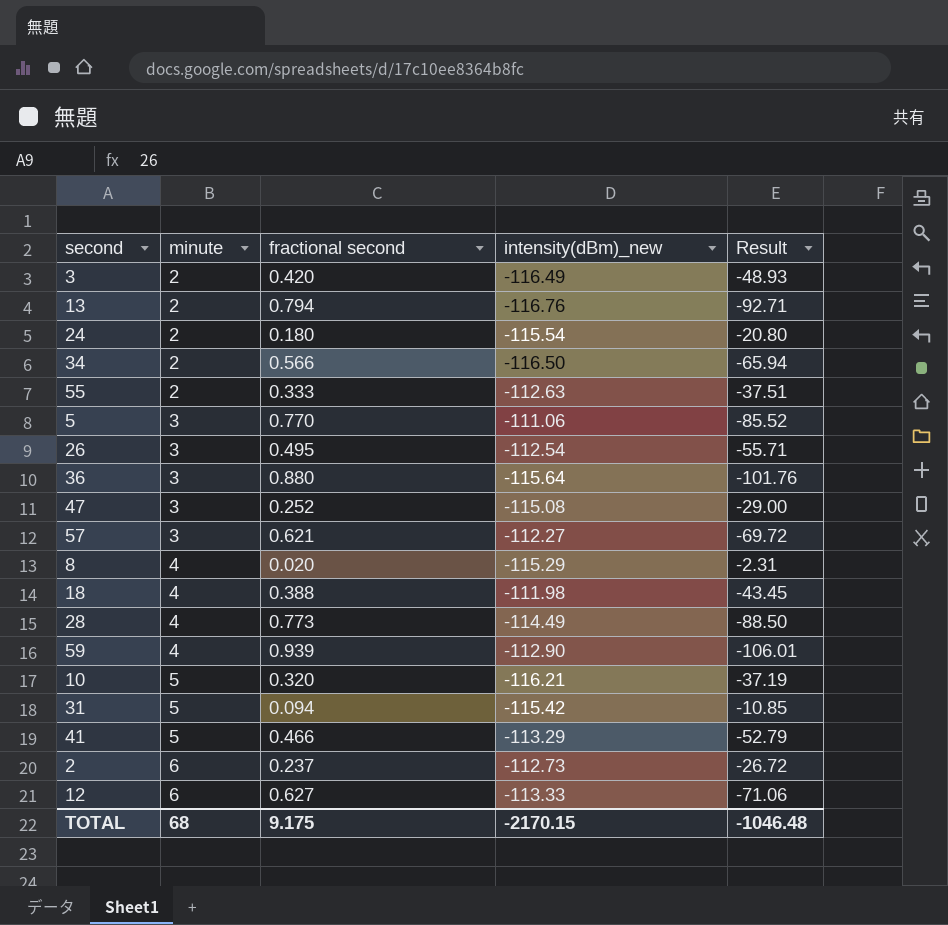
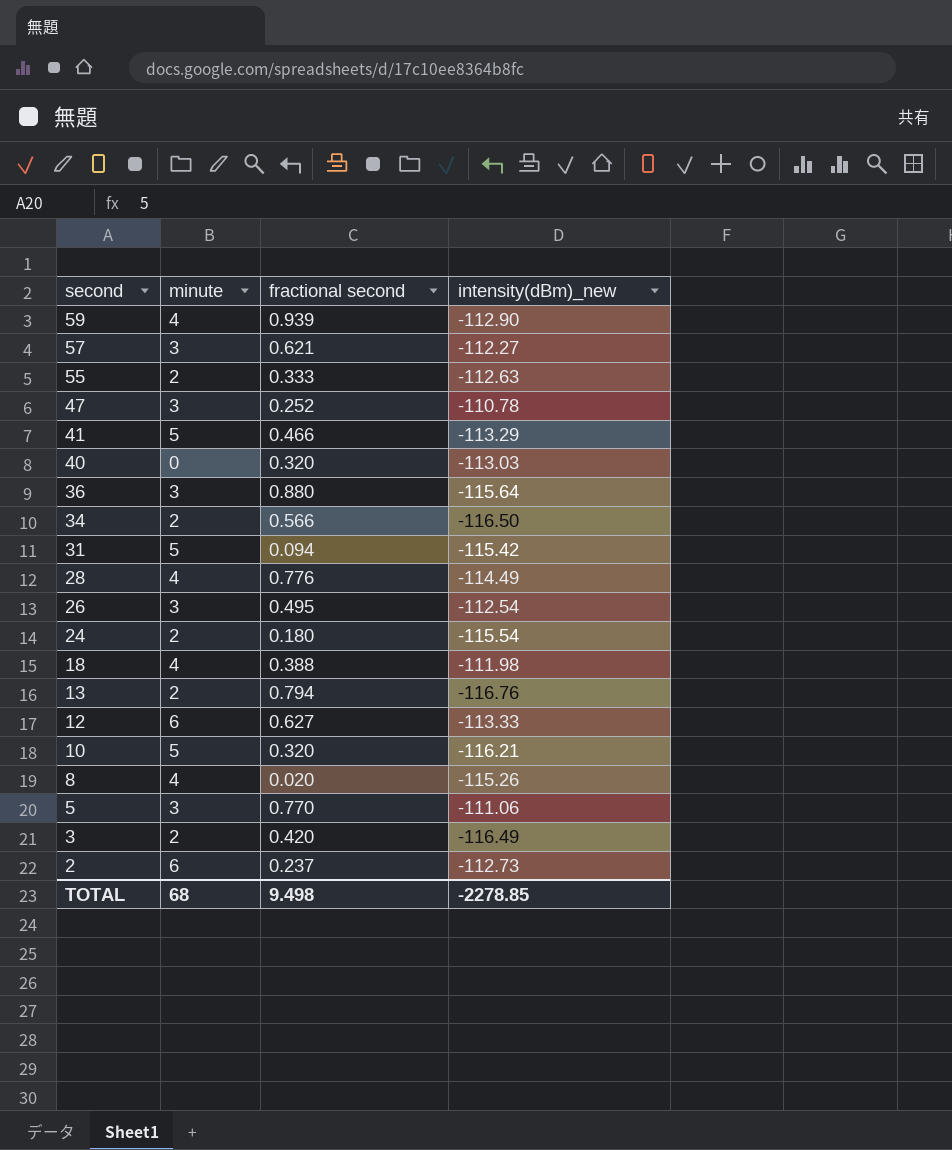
row order: minute ascending -> second descending
column Result | formula: [fractional second] * [intensity(dBm)_new] -> none
47 | intensity(dBm)_new: -115.08 -> -110.78
row 40: none -> 0 | 0.320 | -113.03
28 | fractional second: 0.773 -> 0.776
8 | intensity(dBm)_new: -115.29 -> -115.26
TOTAL | fractional second: 9.175 -> 9.498
TOTAL | intensity(dBm)_new: -2170.15 -> -2278.85

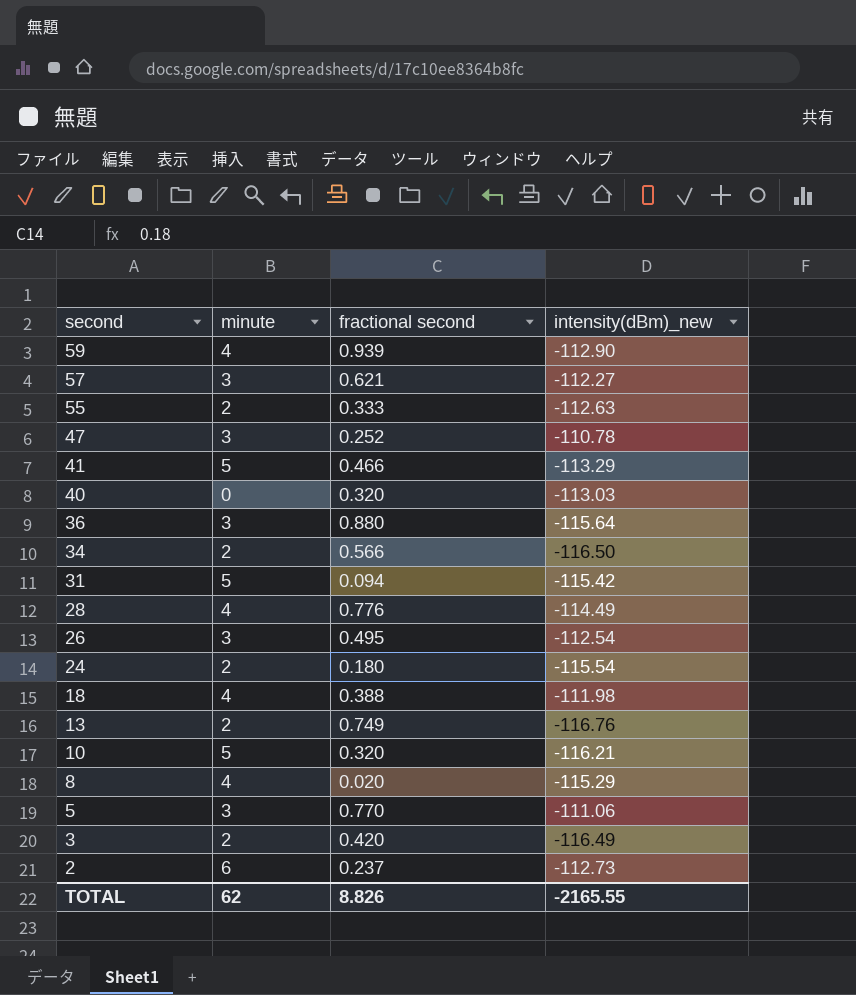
row 12: 6 | 0.627 | -113.33 -> none
13 | fractional second: 0.794 -> 0.749
8 | intensity(dBm)_new: -115.26 -> -115.29
TOTAL | minute: 68 -> 62
TOTAL | fractional second: 9.498 -> 8.826
TOTAL | intensity(dBm)_new: -2278.85 -> -2165.55

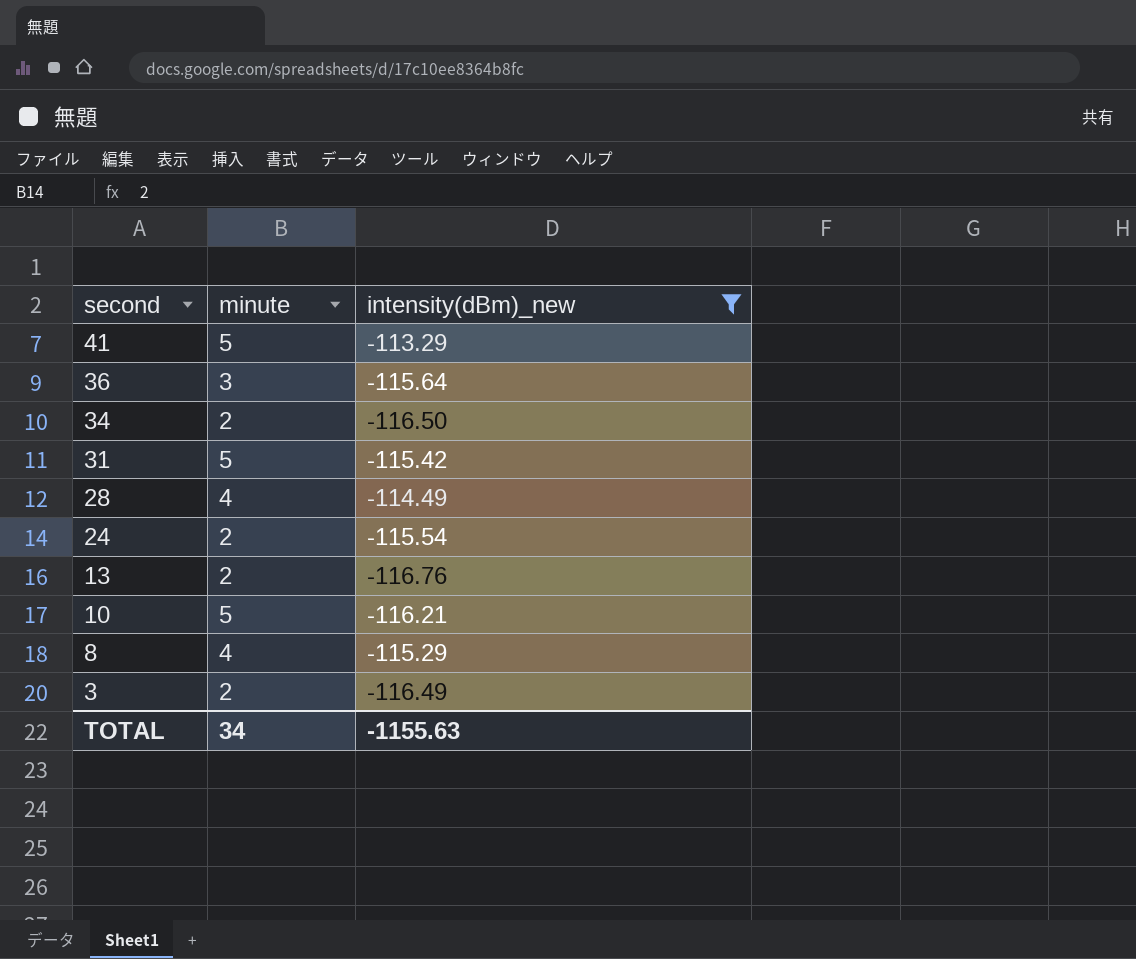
filter: none -> intensity(dBm)_new <= -113.29
column fractional second | position: 3 -> none
TOTAL | minute: 62 -> 34
TOTAL | intensity(dBm)_new: -2165.55 -> -1155.63

